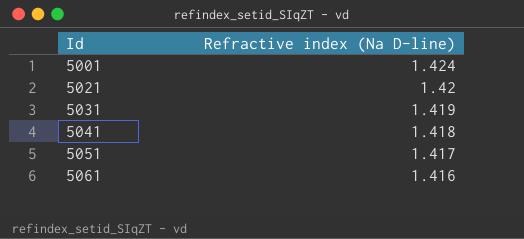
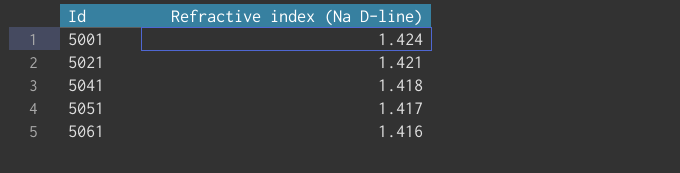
row 5031: 1.419 -> none
5021 | Refractive index (Na D-line): 1.42 -> 1.421

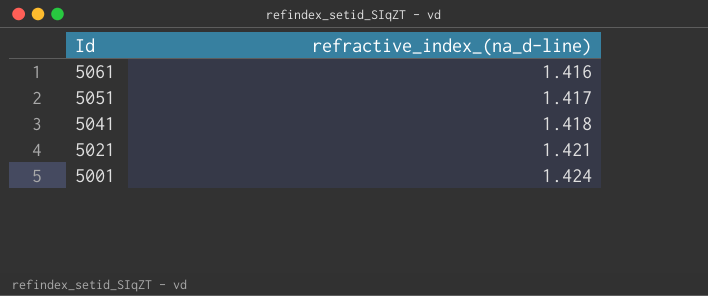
row order: Id ascending -> Id descending
column name: Refractive index (Na D-line) -> refractive_index_(na_d-line)

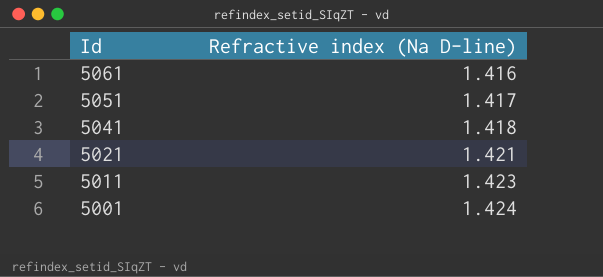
column name: refractive_index_(na_d-line) -> Refractive index (Na D-line)
row 5011: none -> 1.423

